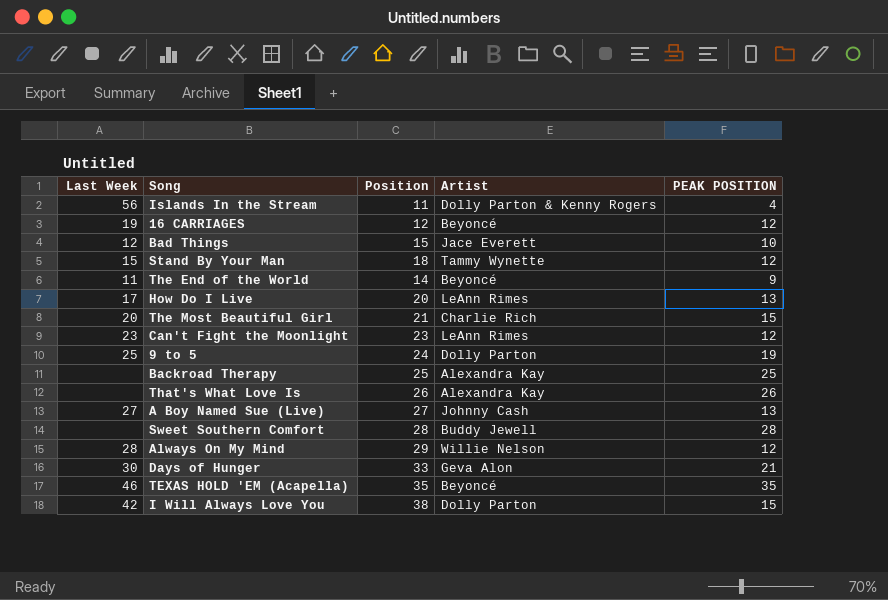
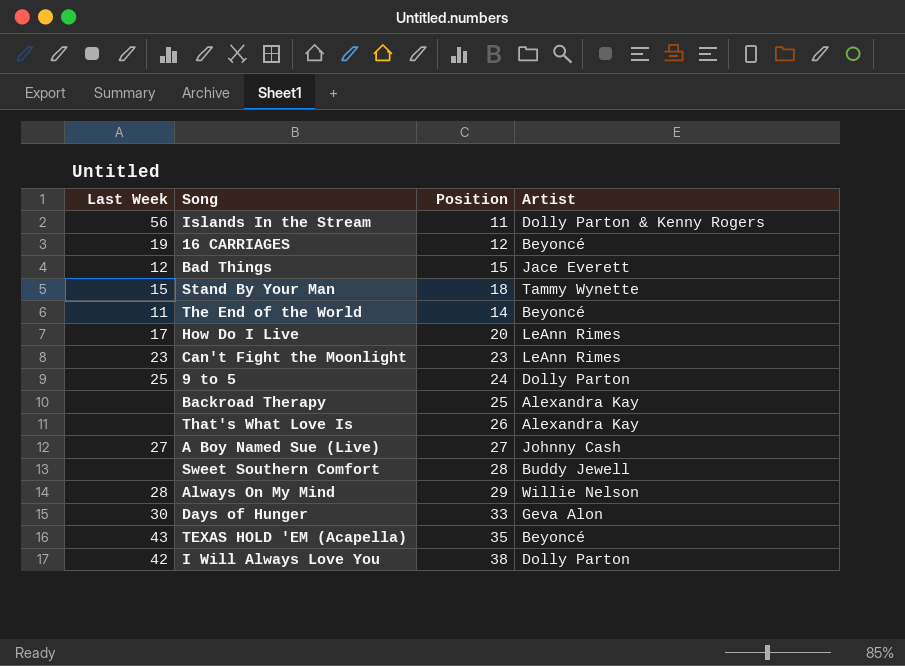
column PEAK POSITION | position: 5 -> none
row The Most Beautiful Girl: 20 | 21 | Charlie Rich | 15 -> none
TEXAS HOLD 'EM (Acapella) | Last Week: 46 -> 43

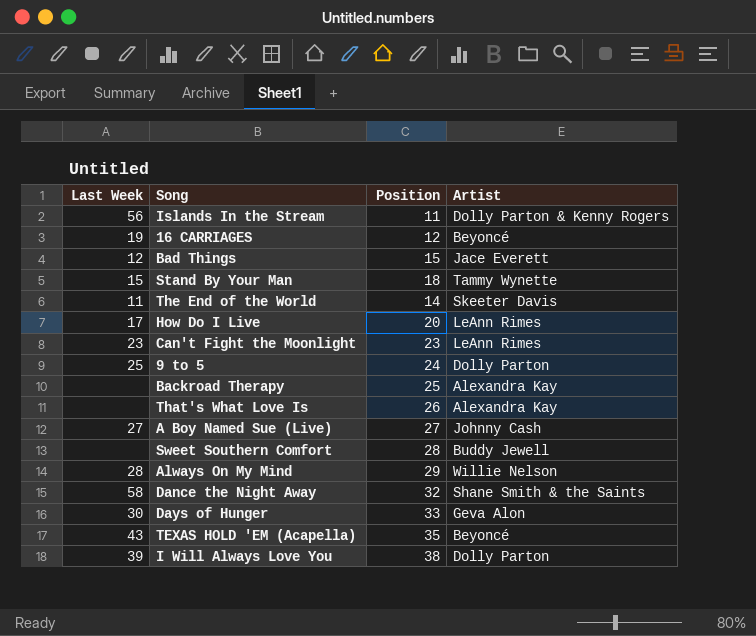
The End of the World | Artist: Beyoncé -> Skeeter Davis
row Dance the Night Away: none -> 58 | 32 | Shane Smith & the Saints
I Will Always Love You | Last Week: 42 -> 39

